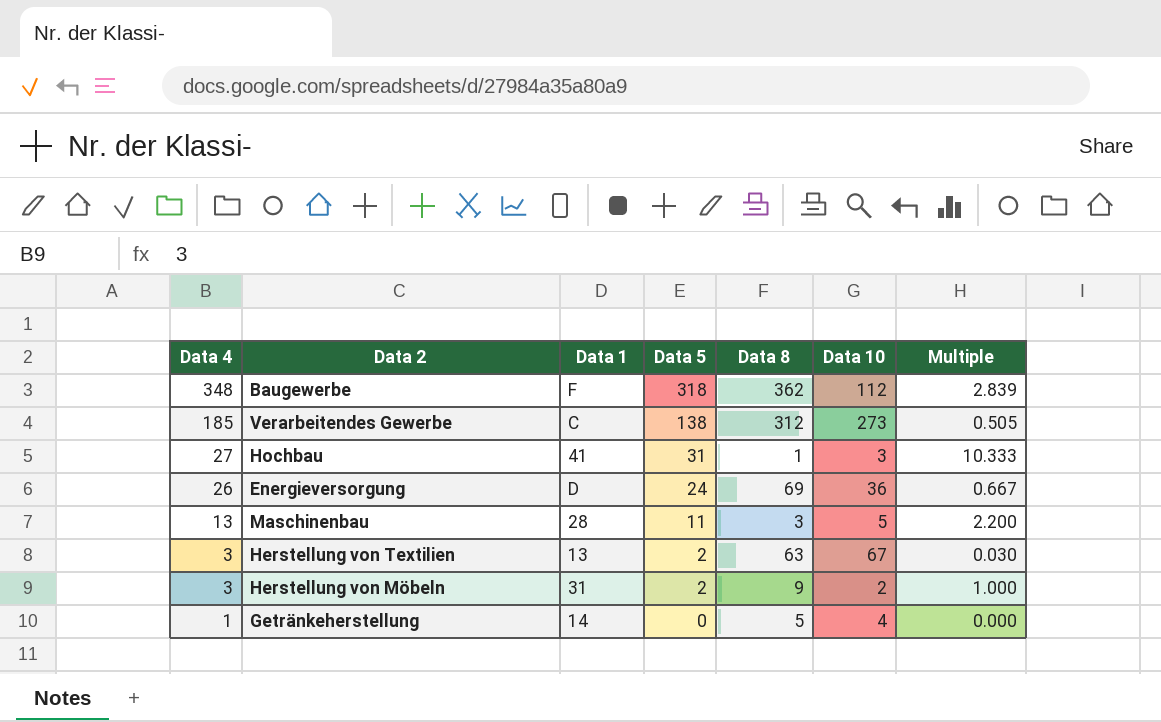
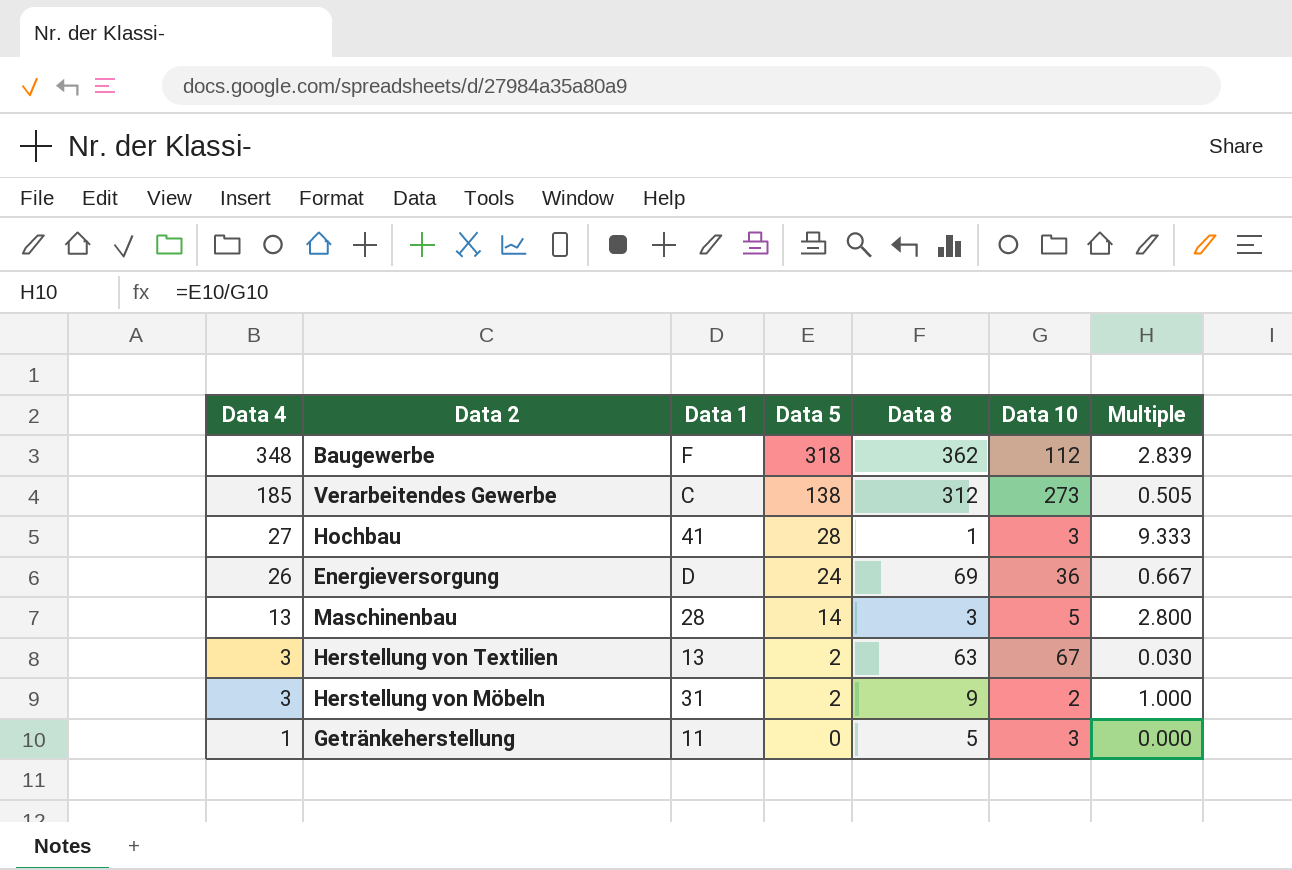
Hochbau | Data 5: 31 -> 28
Hochbau | Multiple: 10.333 -> 9.333
Maschinenbau | Data 5: 11 -> 14
Maschinenbau | Multiple: 2.200 -> 2.800
Getränkeherstellung | Data 1: 14 -> 11
Getränkeherstellung | Data 10: 4 -> 3

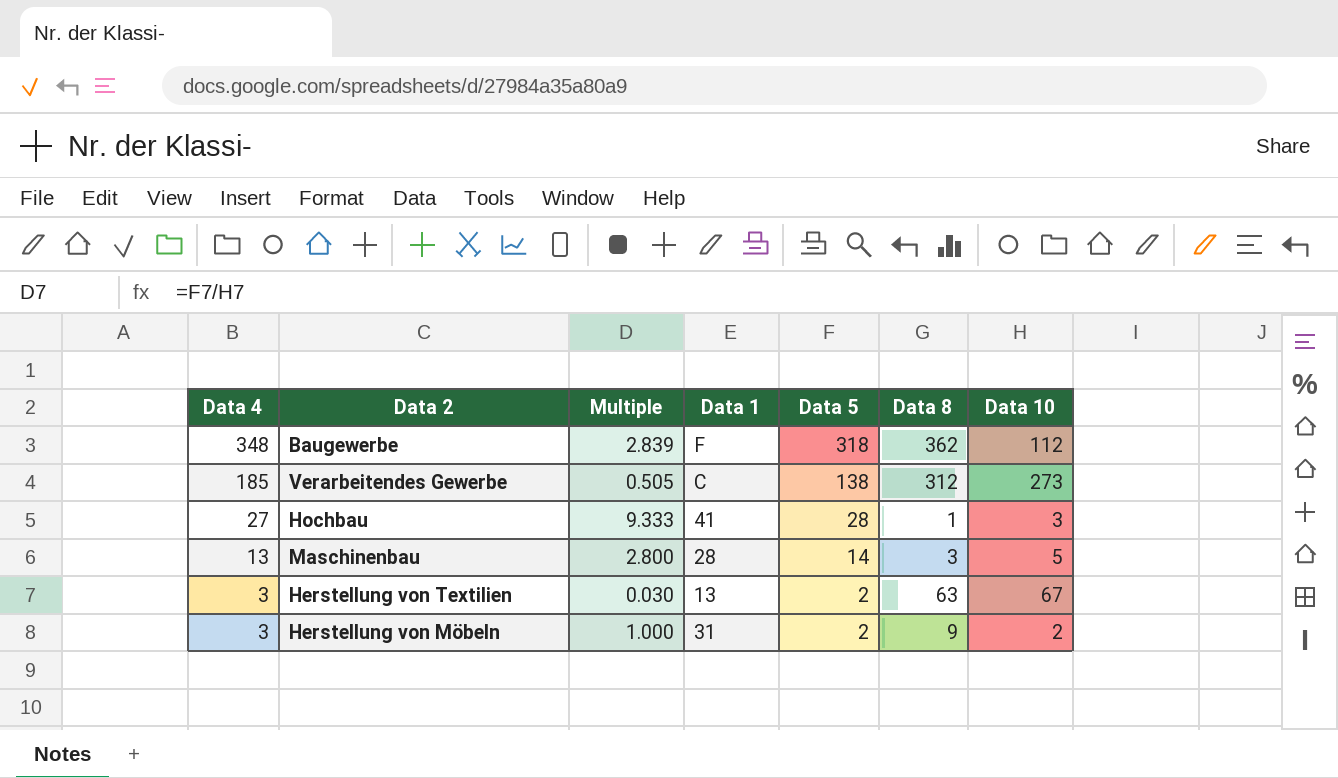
column Multiple | position: 7 -> 3
row Energieversorgung: 26 | D | 24 | 69 | 36 | 0.667 -> none
row Getränkeherstellung: 1 | 11 | 0 | 5 | 3 | 0.000 -> none

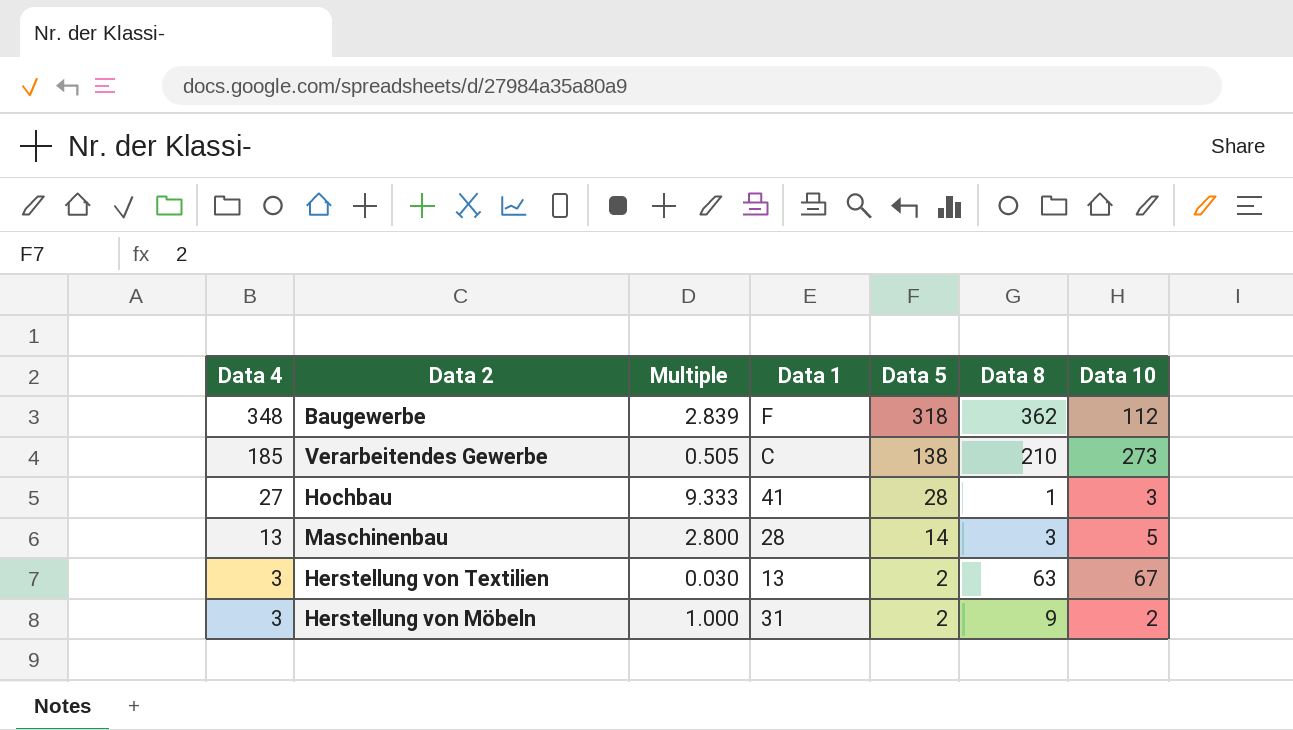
Verarbeitendes Gewerbe | Data 8: 312 -> 210

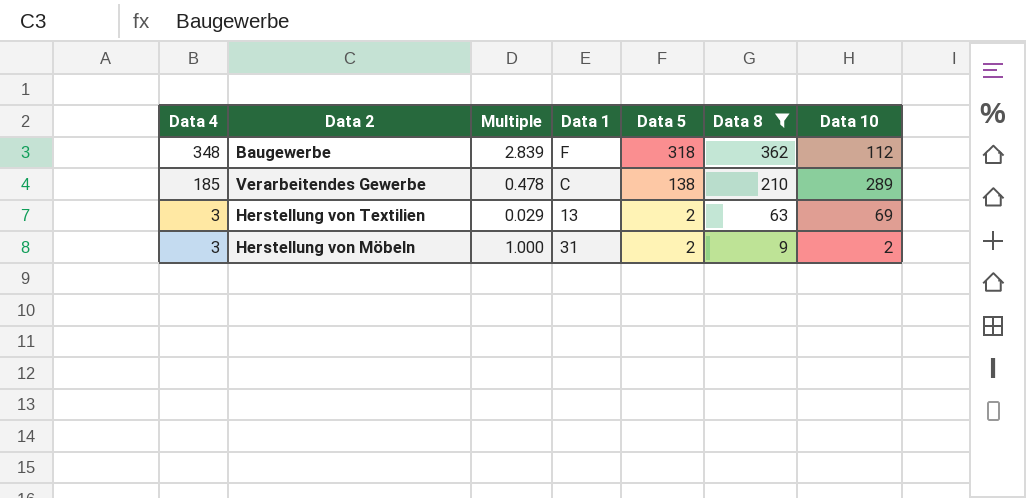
filter: none -> Data 8 >= 9
Verarbeitendes Gewerbe | Multiple: 0.505 -> 0.478
Verarbeitendes Gewerbe | Data 10: 273 -> 289
Herstellung von Textilien | Multiple: 0.030 -> 0.029
Herstellung von Textilien | Data 10: 67 -> 69

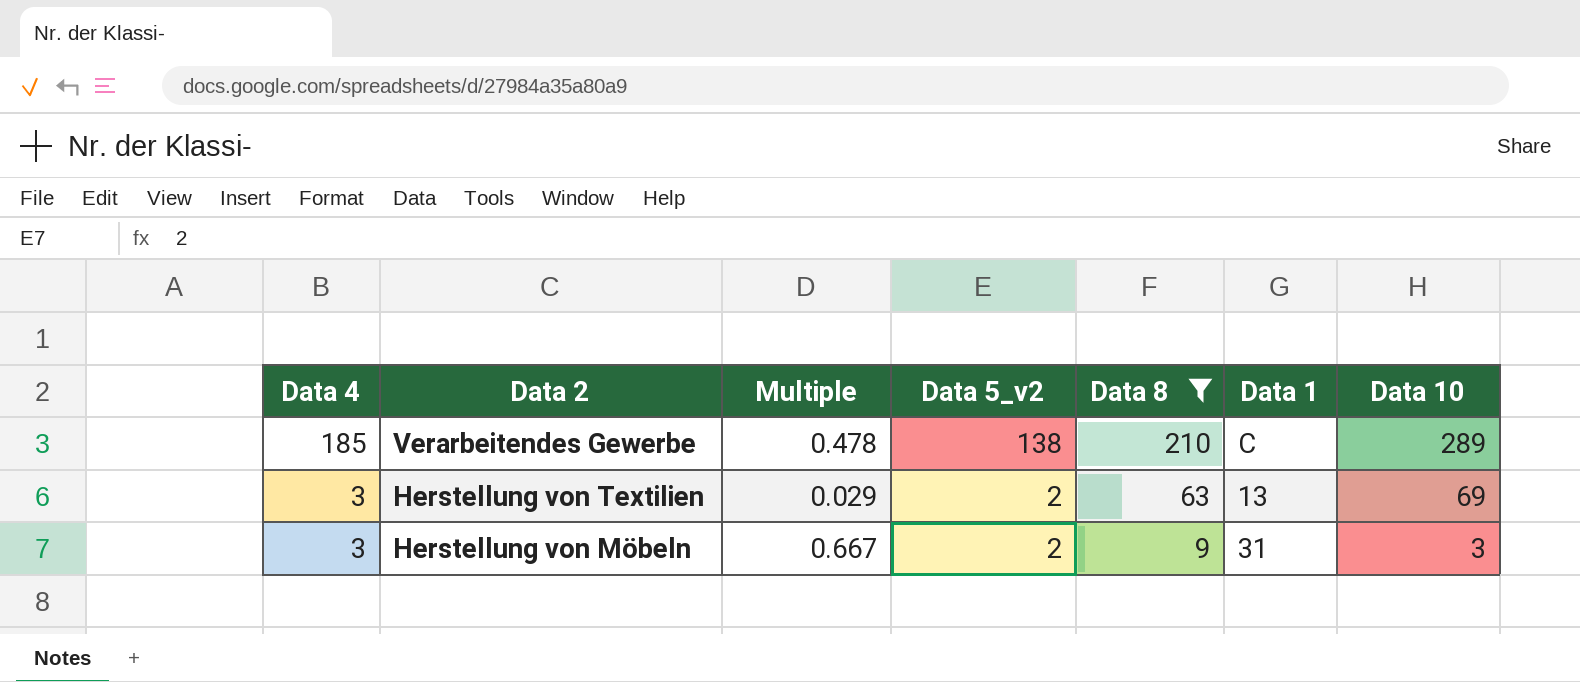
column name: Data 5 -> Data 5_v2
column Data 1 | position: 4 -> 6
row Baugewerbe: 348 | 2.839 | F | 318 | 362 | 112 -> none
Herstellung von Möbeln | Multiple: 1.000 -> 0.667
Herstellung von Möbeln | Data 10: 2 -> 3

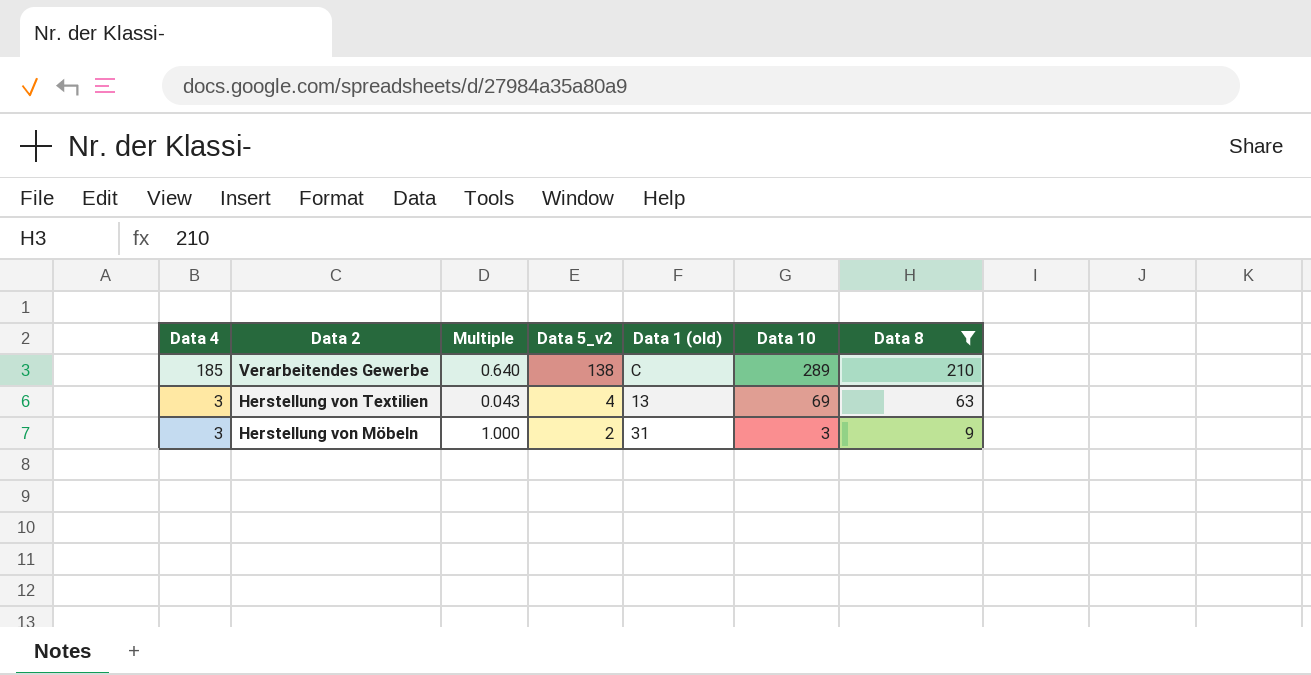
column Multiple | formula: [Data 5_v2] / [Data 10] -> [Data 4] / [Data 10]
column name: Data 1 -> Data 1 (old)
column Data 8 | position: 5 -> 7
Herstellung von Textilien | Data 5_v2: 2 -> 4

